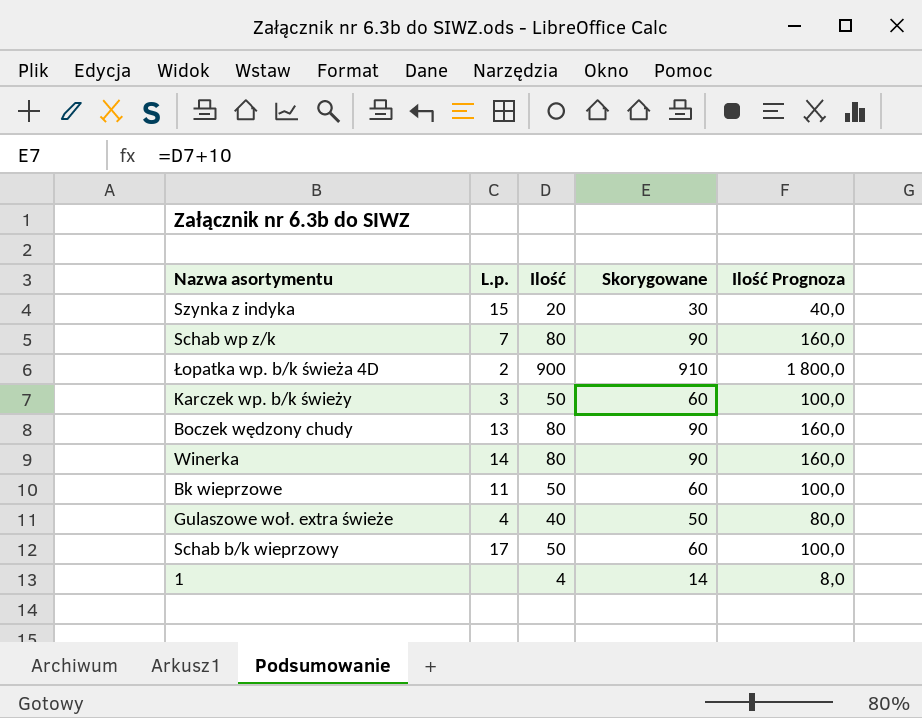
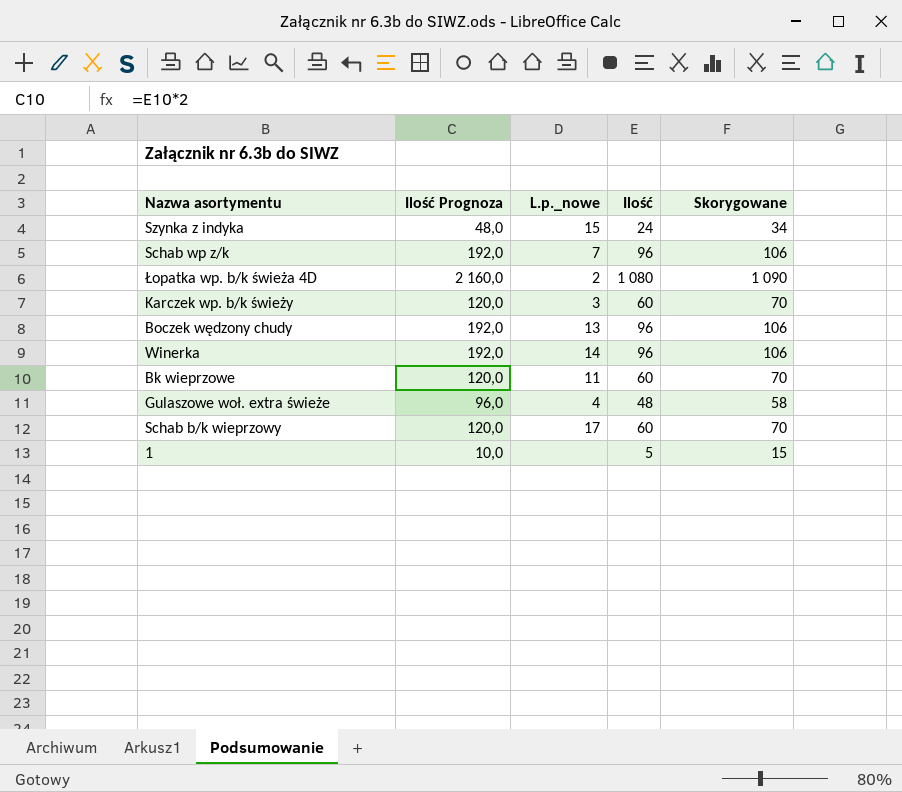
column Ilość Prognoza | position: 5 -> 2
column name: L.p. -> L.p._nowe
Szynka z indyka | Ilość Prognoza: 40,0 -> 48,0
Szynka z indyka | Ilość: 20 -> 24
Szynka z indyka | Skorygowane: 30 -> 34
Schab wp z/k | Ilość Prognoza: 160,0 -> 192,0
Schab wp z/k | Ilość: 80 -> 96
Schab wp z/k | Skorygowane: 90 -> 106
Łopatka wp. b/k świeża 4D | Ilość Prognoza: 1 800,0 -> 2 160,0
Łopatka wp. b/k świeża 4D | Ilość: 900 -> 1 080
Łopatka wp. b/k świeża 4D | Skorygowane: 910 -> 1 090
Karczek wp. b/k świeży | Ilość Prognoza: 100,0 -> 120,0
Karczek wp. b/k świeży | Ilość: 50 -> 60
Karczek wp. b/k świeży | Skorygowane: 60 -> 70
Boczek wędzony chudy | Ilość Prognoza: 160,0 -> 192,0
Boczek wędzony chudy | Ilość: 80 -> 96
Boczek wędzony chudy | Skorygowane: 90 -> 106
Winerka | Ilość Prognoza: 160,0 -> 192,0
Winerka | Ilość: 80 -> 96
Winerka | Skorygowane: 90 -> 106
Bk wieprzowe | Ilość Prognoza: 100,0 -> 120,0
Bk wieprzowe | Ilość: 50 -> 60
Bk wieprzowe | Skorygowane: 60 -> 70
Gulaszowe woł. extra świeże | Ilość Prognoza: 80,0 -> 96,0
Gulaszowe woł. extra świeże | Ilość: 40 -> 48
Gulaszowe woł. extra świeże | Skorygowane: 50 -> 58
Schab b/k wieprzowy | Ilość Prognoza: 100,0 -> 120,0
Schab b/k wieprzowy | Ilość: 50 -> 60
Schab b/k wieprzowy | Skorygowane: 60 -> 70
1 | Ilość Prognoza: 8,0 -> 10,0
1 | Ilość: 4 -> 5
1 | Skorygowane: 14 -> 15

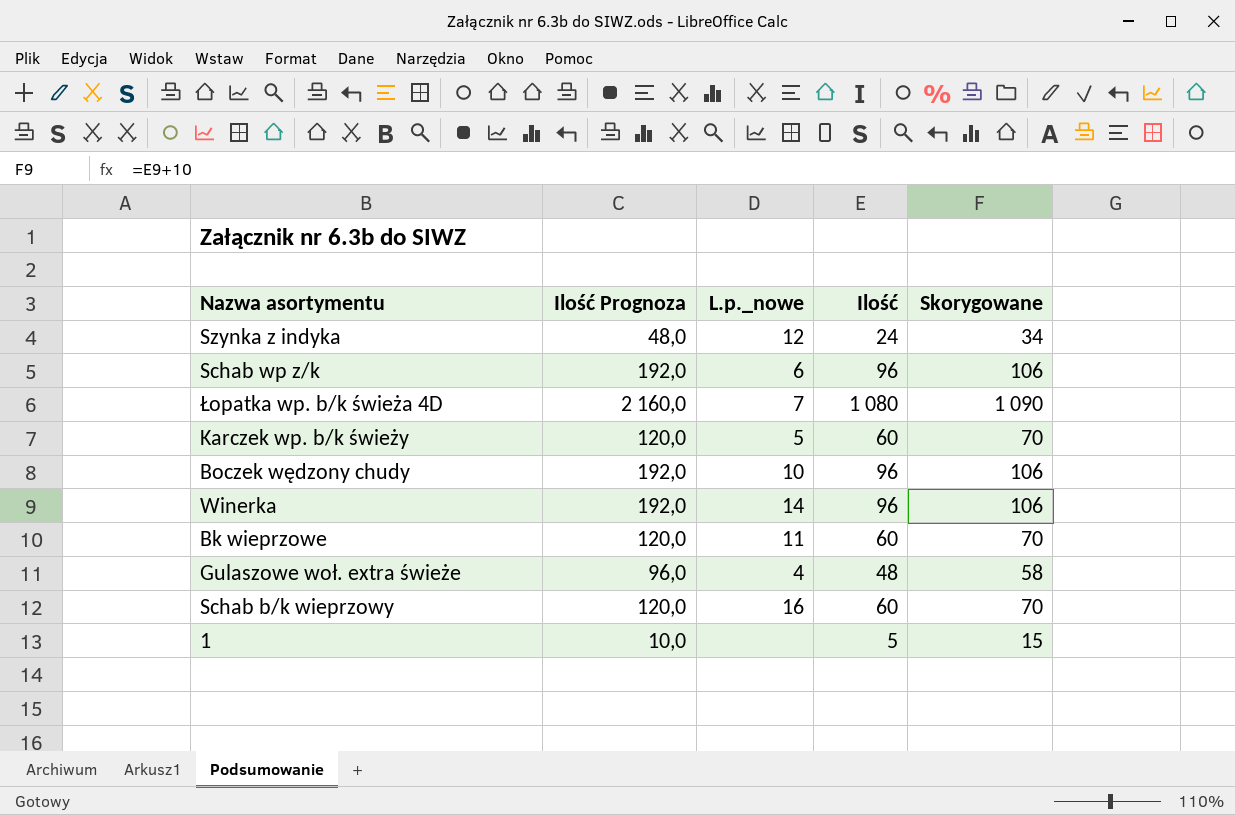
Szynka z indyka | L.p._nowe: 15 -> 12
Schab wp z/k | L.p._nowe: 7 -> 6
Łopatka wp. b/k świeża 4D | L.p._nowe: 2 -> 7
Karczek wp. b/k świeży | L.p._nowe: 3 -> 5
Boczek wędzony chudy | L.p._nowe: 13 -> 10
Schab b/k wieprzowy | L.p._nowe: 17 -> 16

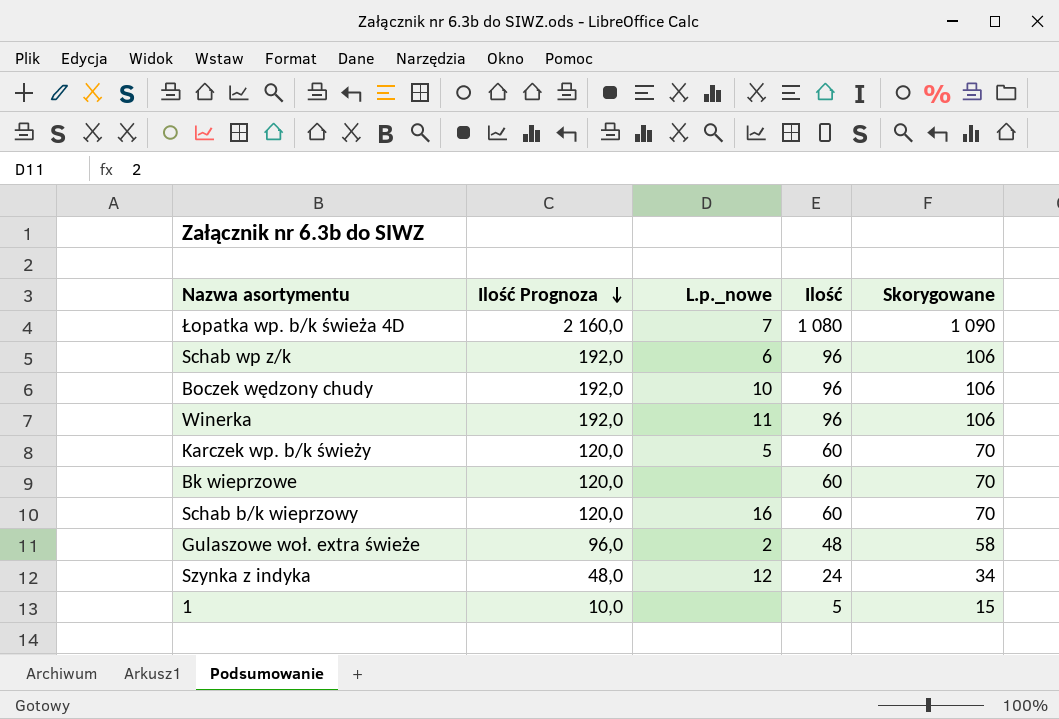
row order: none -> Ilość Prognoza descending
Winerka | L.p._nowe: 14 -> 11
Bk wieprzowe | L.p._nowe: 11 -> none
Gulaszowe woł. extra świeże | L.p._nowe: 4 -> 2

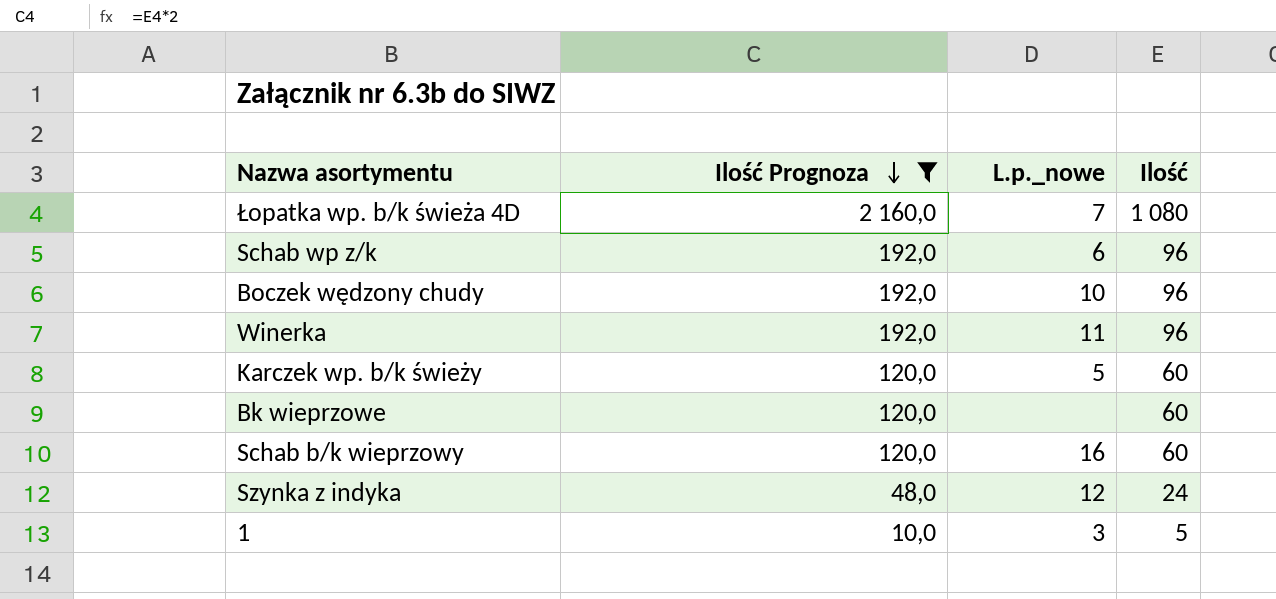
filter: none -> Ilość Prognoza != 96,0
column Skorygowane | formula: [Ilość] + 10 -> none
1 | L.p._nowe: none -> 3

